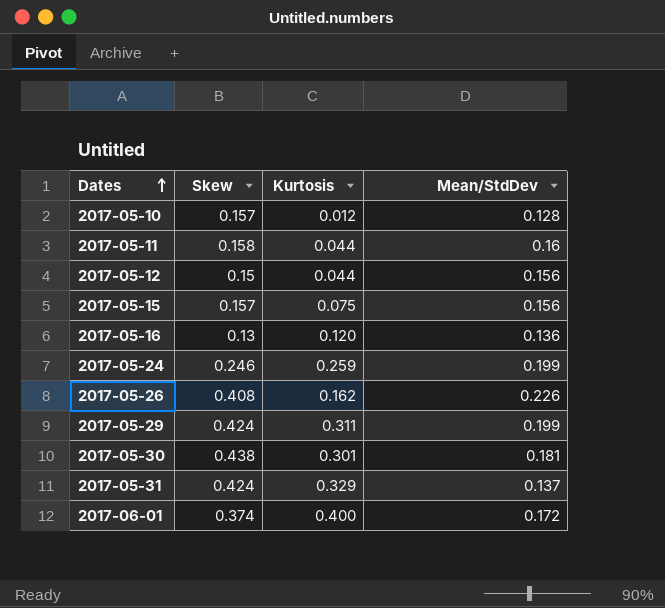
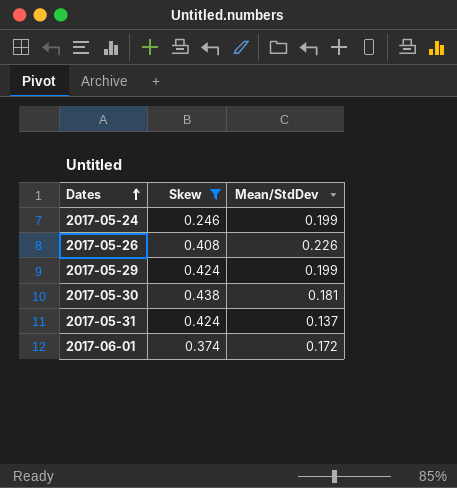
filter: none -> Skew >= 0.246
column Kurtosis | position: 3 -> none

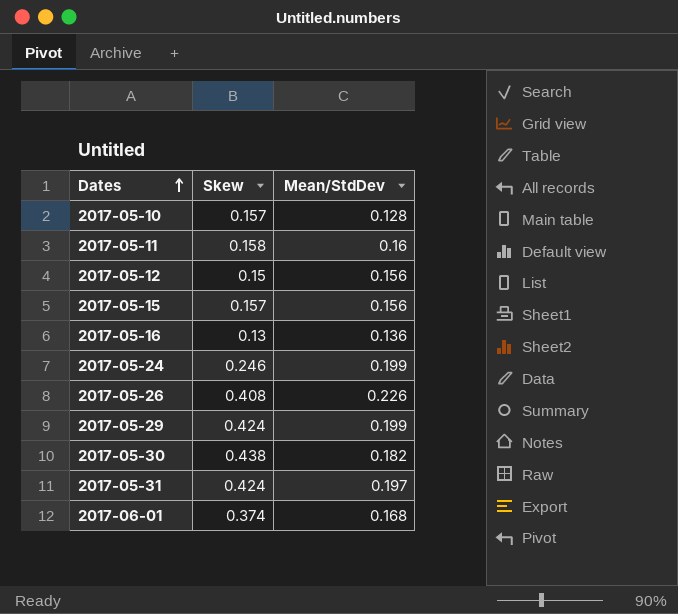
filter: Skew >= 0.246 -> none
2017-05-30 | Mean/StdDev: 0.181 -> 0.182
2017-05-31 | Mean/StdDev: 0.137 -> 0.197
2017-06-01 | Mean/StdDev: 0.172 -> 0.168

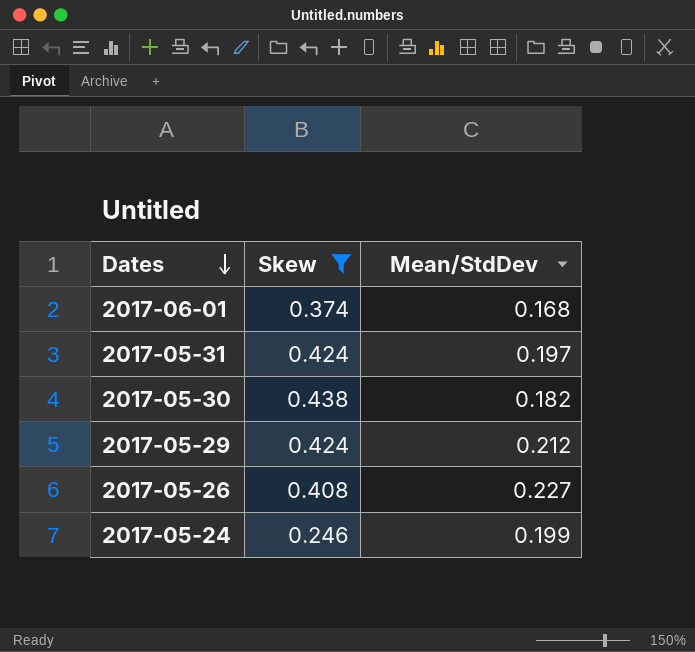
filter: none -> Skew >= 0.246
row order: Dates ascending -> Dates descending
2017-05-29 | Mean/StdDev: 0.199 -> 0.212
2017-05-26 | Mean/StdDev: 0.226 -> 0.227

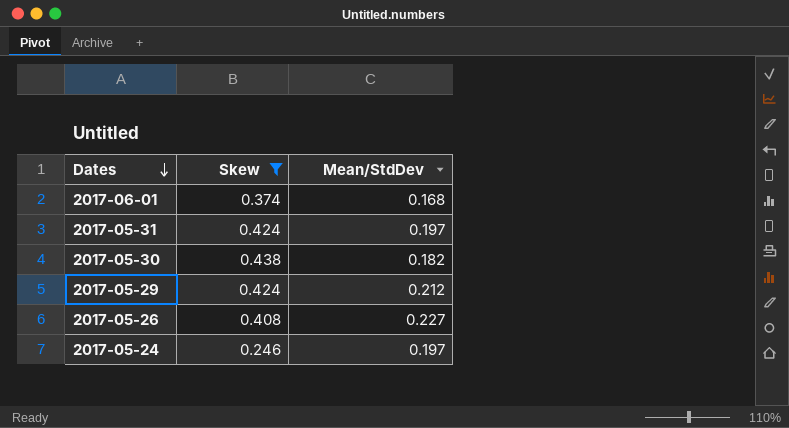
2017-05-24 | Mean/StdDev: 0.199 -> 0.197

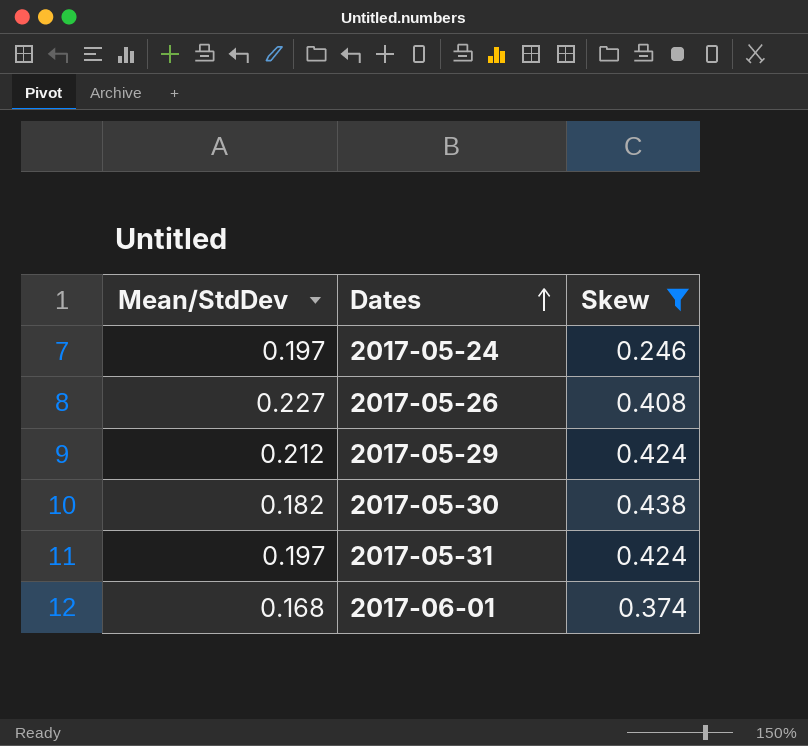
row order: Dates descending -> Dates ascending
column Mean/StdDev | position: 3 -> 1

